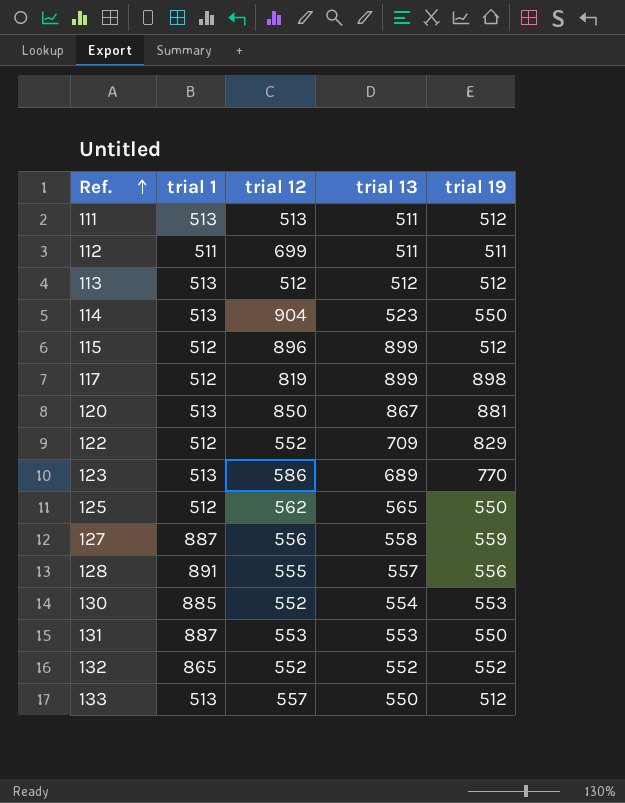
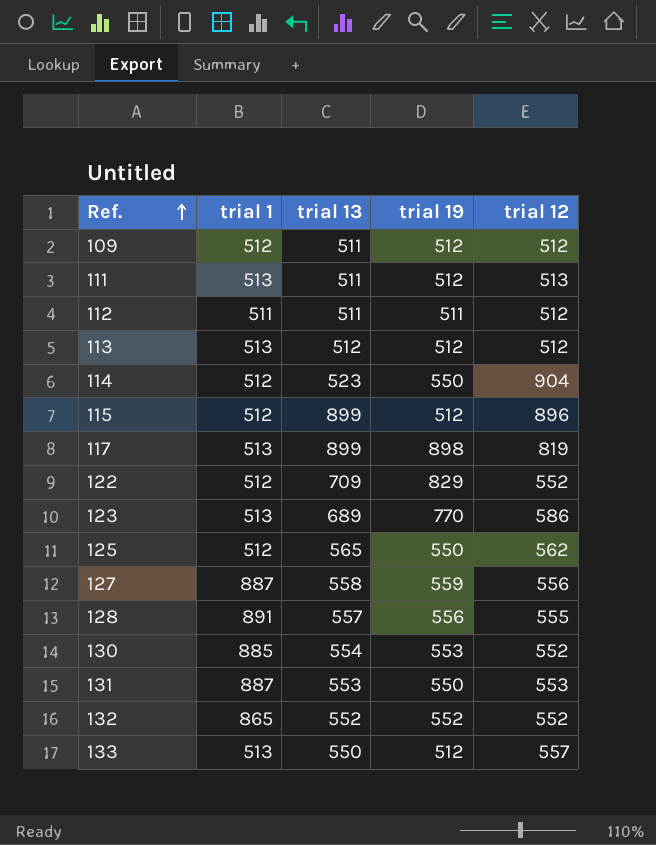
column trial 12 | position: 3 -> 5
row 120: 513 | 850 | 867 | 881 -> none
row 109: none -> 512 | 511 | 512 | 512
112 | trial 12: 699 -> 512
114 | trial 1: 513 -> 512
117 | trial 1: 512 -> 513

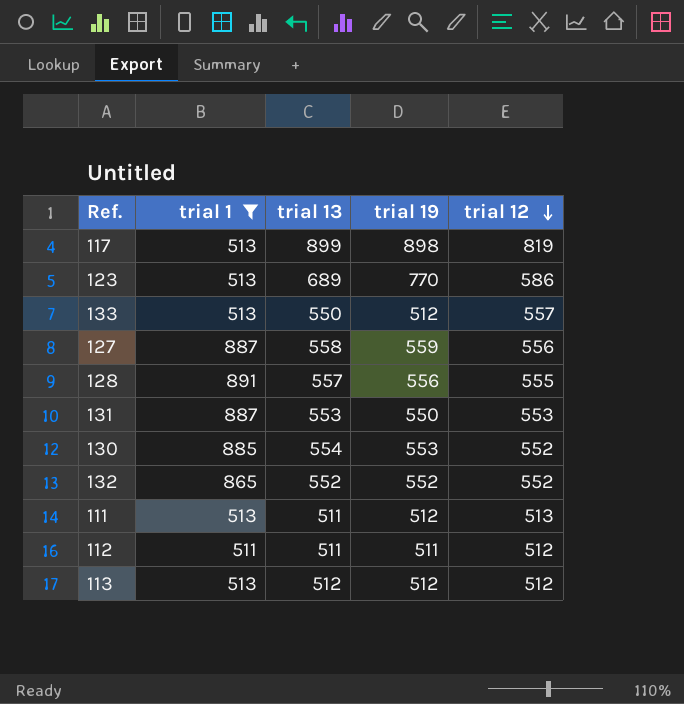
filter: none -> trial 1 != 512
row order: Ref. ascending -> trial 12 descending

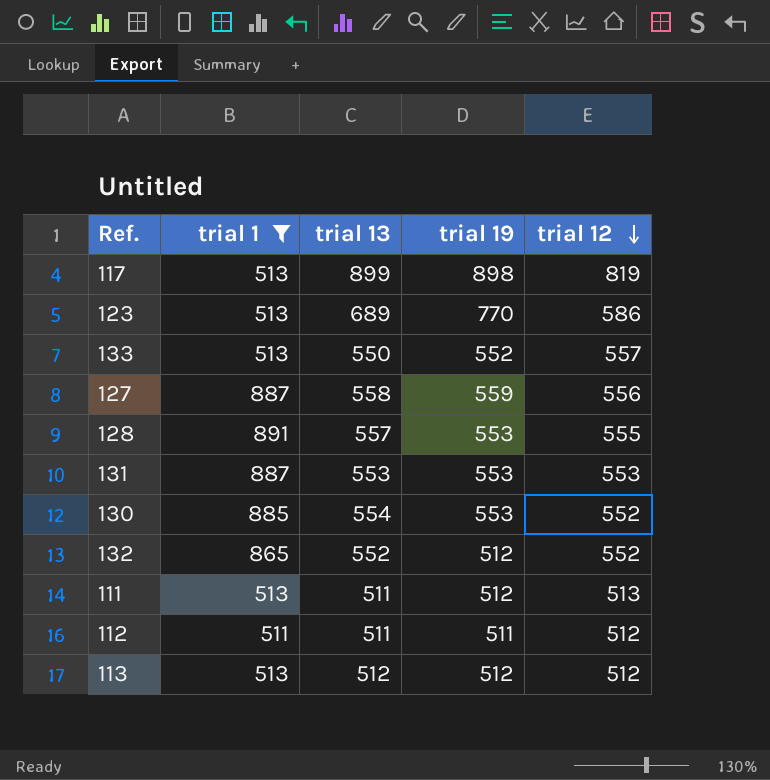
133 | trial 19: 512 -> 552
128 | trial 19: 556 -> 553
131 | trial 19: 550 -> 553
132 | trial 19: 552 -> 512

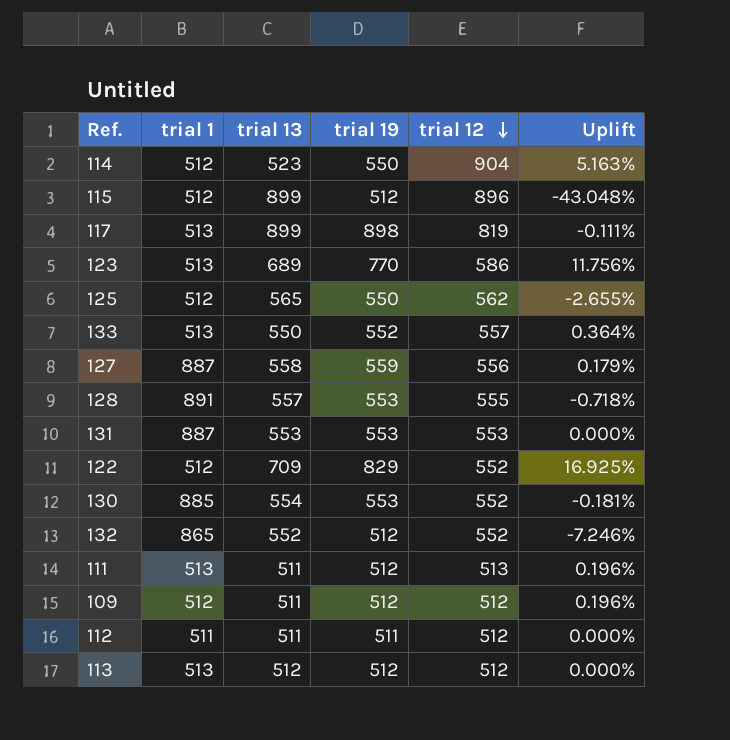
filter: trial 1 != 512 -> none
column Uplift | formula: none -> ([trial 19] - [trial 13]) / [trial 13]

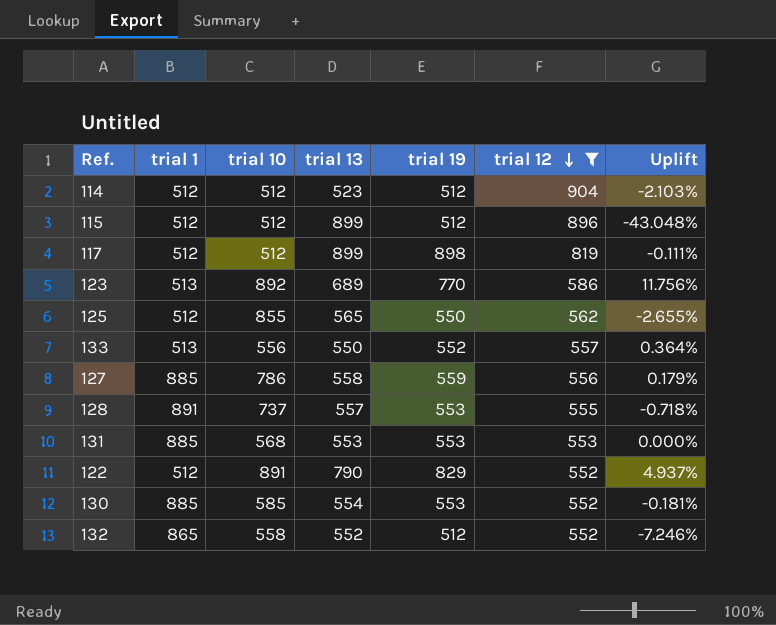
filter: none -> trial 12 >= 552
column trial 10 | position: none -> 3
114 | trial 19: 550 -> 512
114 | Uplift: 5.163% -> -2.103%
117 | trial 1: 513 -> 512
127 | trial 1: 887 -> 885
131 | trial 1: 887 -> 885
122 | trial 13: 709 -> 790
122 | Uplift: 16.925% -> 4.937%

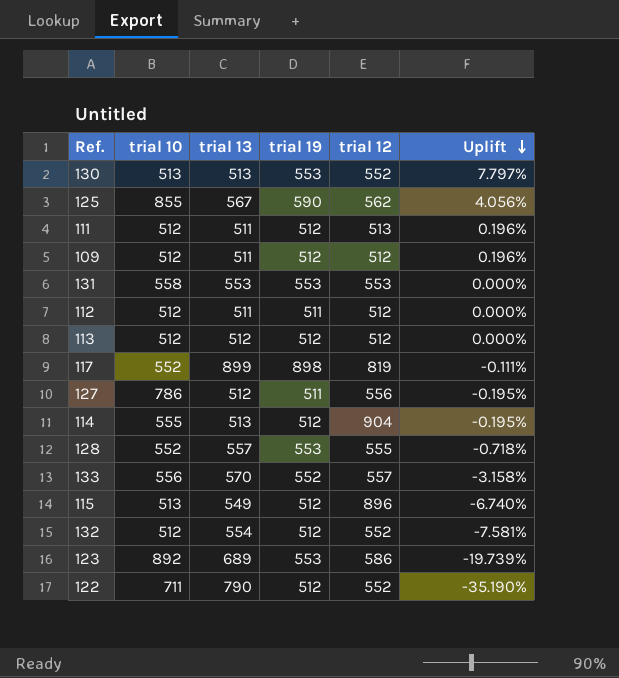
filter: trial 12 >= 552 -> none
row order: trial 12 descending -> Uplift descending
column trial 1 | position: 2 -> none
130 | trial 10: 585 -> 513
130 | trial 13: 554 -> 513
130 | Uplift: -0.181% -> 7.797%
125 | trial 13: 565 -> 567
125 | trial 19: 550 -> 590
125 | Uplift: -2.655% -> 4.056%
131 | trial 10: 568 -> 558
117 | trial 10: 512 -> 552
127 | trial 13: 558 -> 512
127 | trial 19: 559 -> 511
127 | Uplift: 0.179% -> -0.195%
114 | trial 10: 512 -> 555
114 | trial 13: 523 -> 513
114 | Uplift: -2.103% -> -0.195%
128 | trial 10: 737 -> 552
133 | trial 13: 550 -> 570
133 | Uplift: 0.364% -> -3.158%
115 | trial 10: 512 -> 513
115 | trial 13: 899 -> 549
115 | Uplift: -43.048% -> -6.740%
132 | trial 10: 558 -> 512
132 | trial 13: 552 -> 554
132 | Uplift: -7.246% -> -7.581%
123 | trial 19: 770 -> 553
123 | Uplift: 11.756% -> -19.739%
122 | trial 10: 891 -> 711
122 | trial 19: 829 -> 512
122 | Uplift: 4.937% -> -35.190%

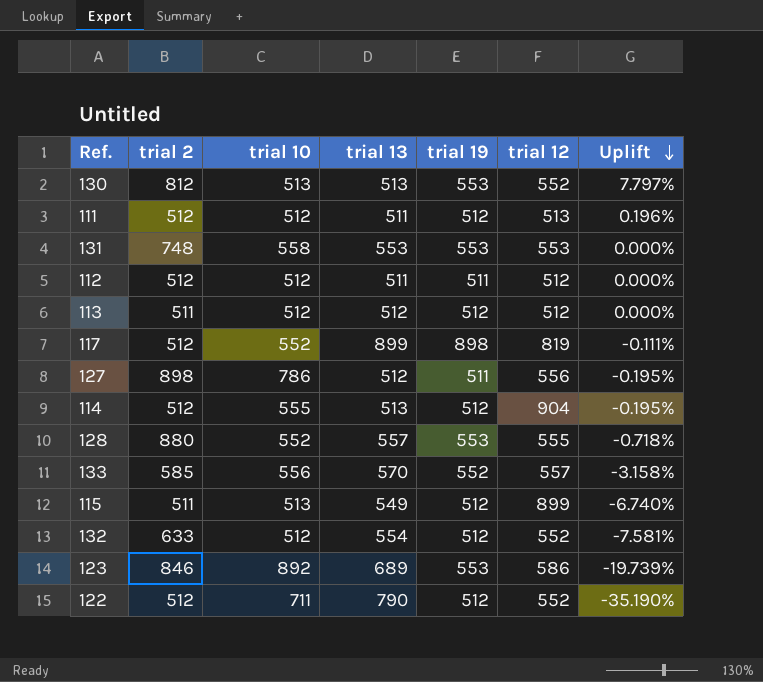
column trial 2 | position: none -> 2
row 125: 855 | 567 | 590 | 562 | 4.056% -> none
row 109: 512 | 511 | 512 | 512 | 0.196% -> none
115 | trial 12: 896 -> 899

